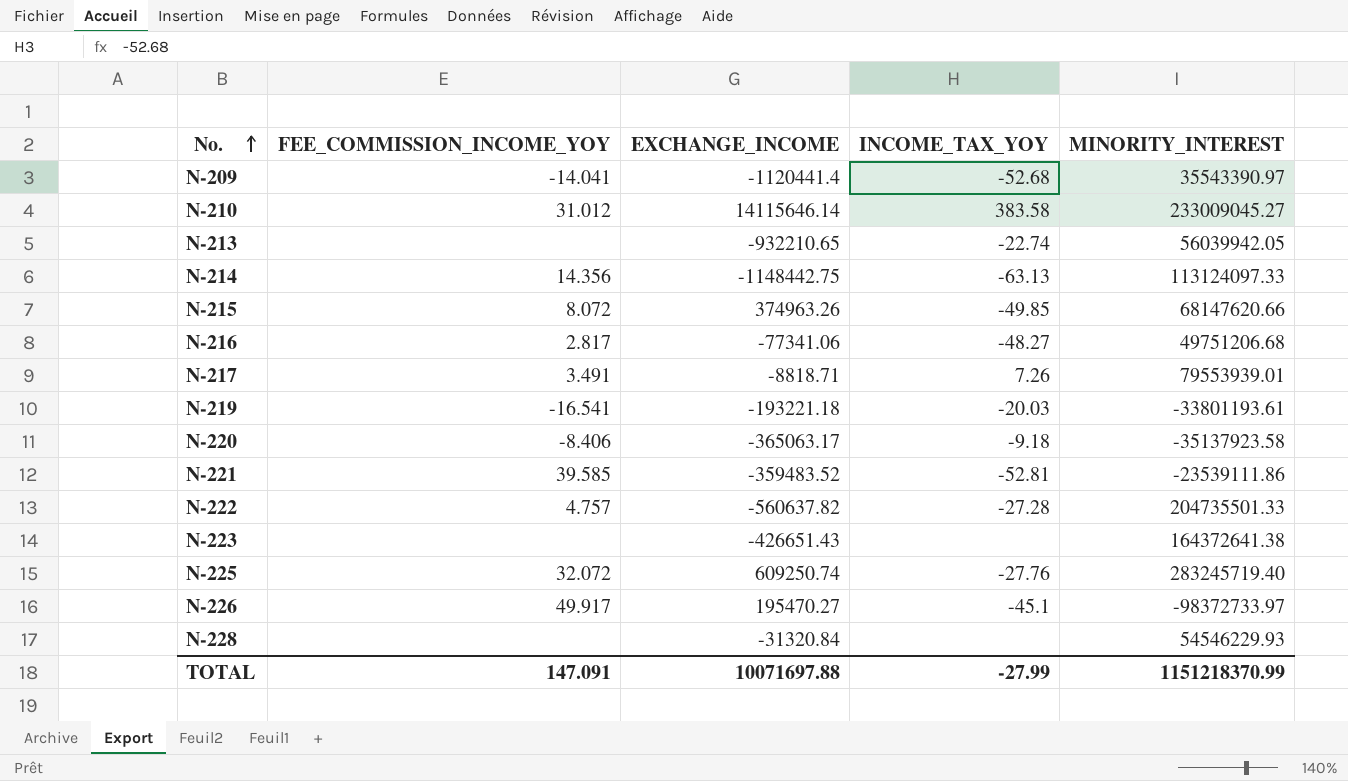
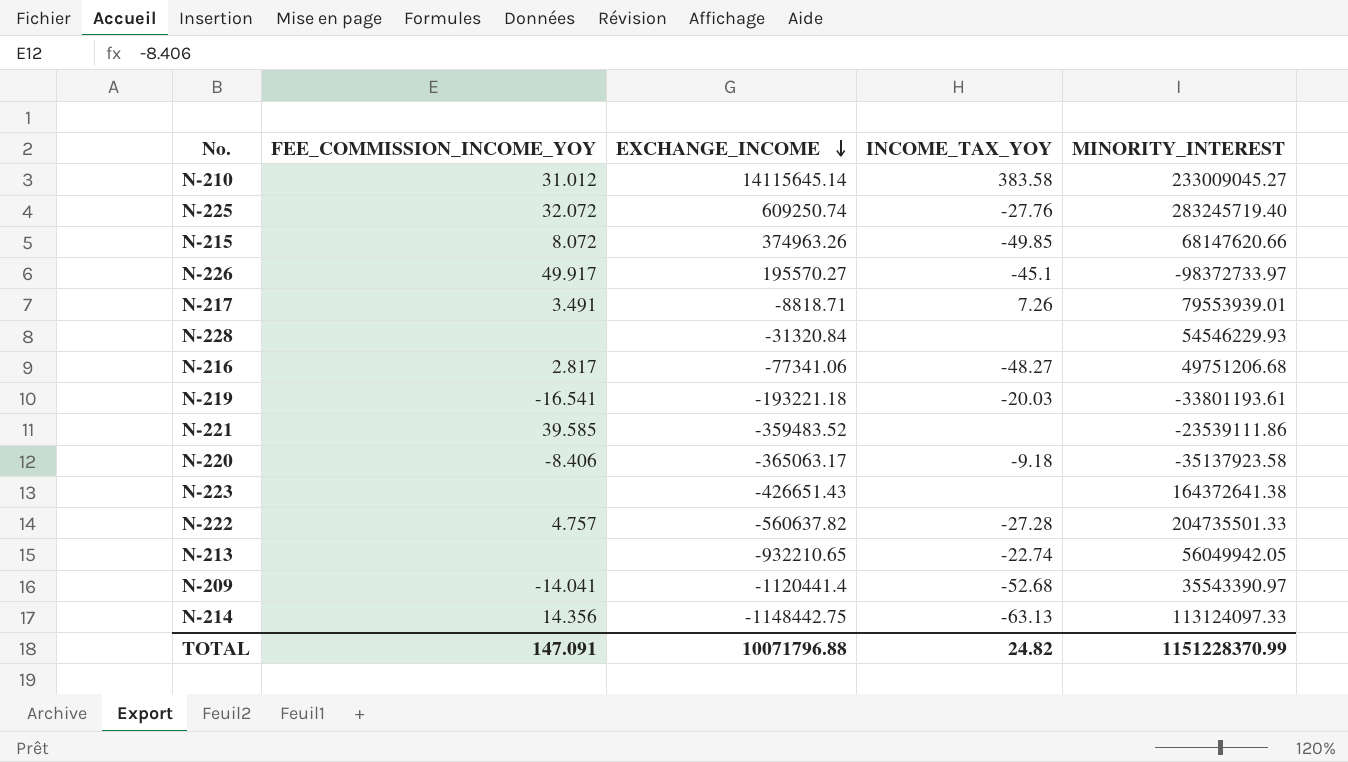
row order: No. ascending -> EXCHANGE_INCOME descending
N-210 | EXCHANGE_INCOME: 14115646.14 -> 14115645.14
N-226 | EXCHANGE_INCOME: 195470.27 -> 195570.27
N-221 | INCOME_TAX_YOY: -52.81 -> none
N-213 | MINORITY_INTEREST: 56039942.05 -> 56049942.05
TOTAL | EXCHANGE_INCOME: 10071697.88 -> 10071796.88
TOTAL | INCOME_TAX_YOY: -27.99 -> 24.82
TOTAL | MINORITY_INTEREST: 1151218370.99 -> 1151228370.99

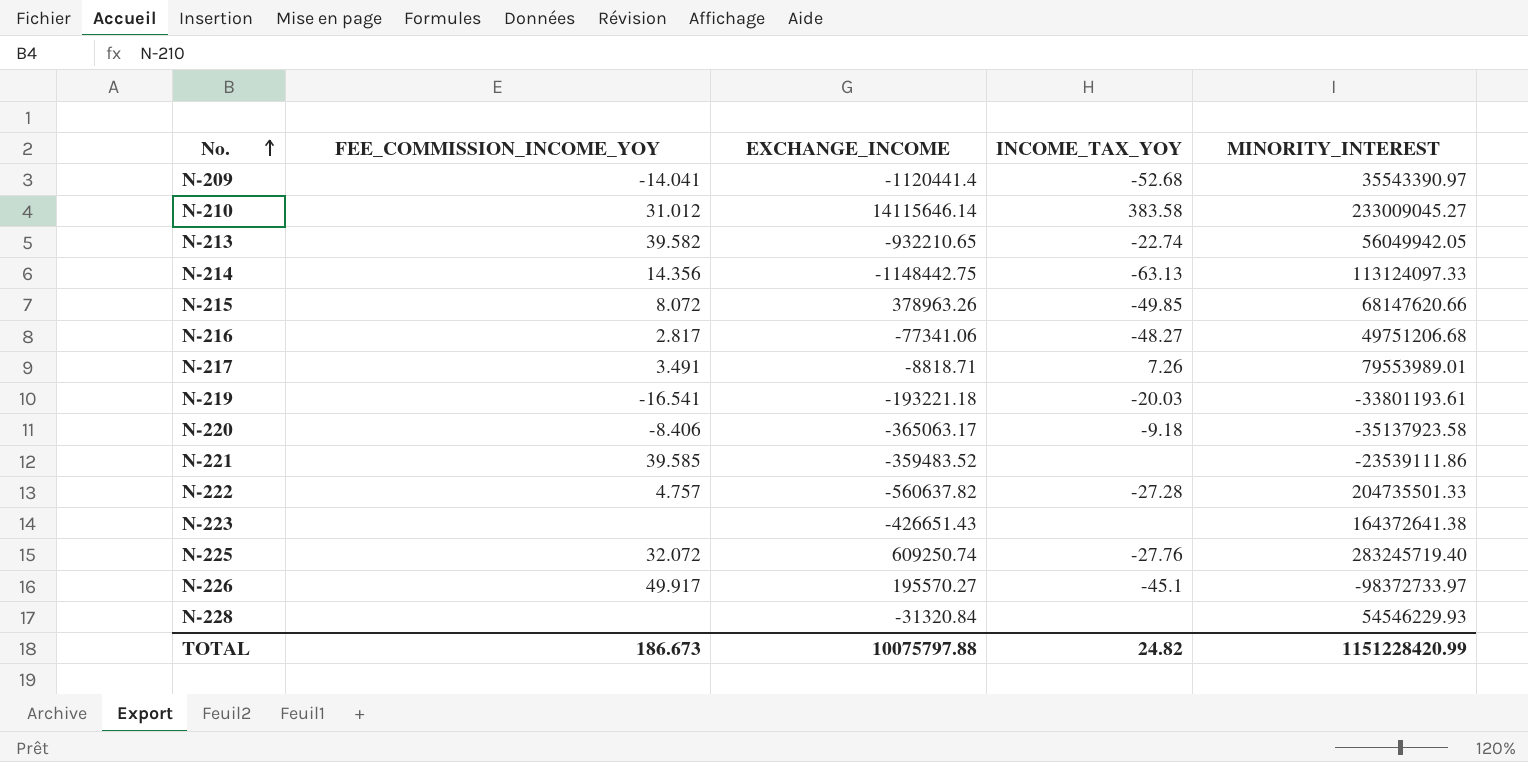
row order: EXCHANGE_INCOME descending -> No. ascending
N-210 | EXCHANGE_INCOME: 14115645.14 -> 14115646.14
N-213 | FEE_COMMISSION_INCOME_YOY: none -> 39.582
N-215 | EXCHANGE_INCOME: 374963.26 -> 378963.26
N-217 | MINORITY_INTEREST: 79553939.01 -> 79553989.01
TOTAL | FEE_COMMISSION_INCOME_YOY: 147.091 -> 186.673
TOTAL | EXCHANGE_INCOME: 10071796.88 -> 10075797.88
TOTAL | MINORITY_INTEREST: 1151228370.99 -> 1151228420.99

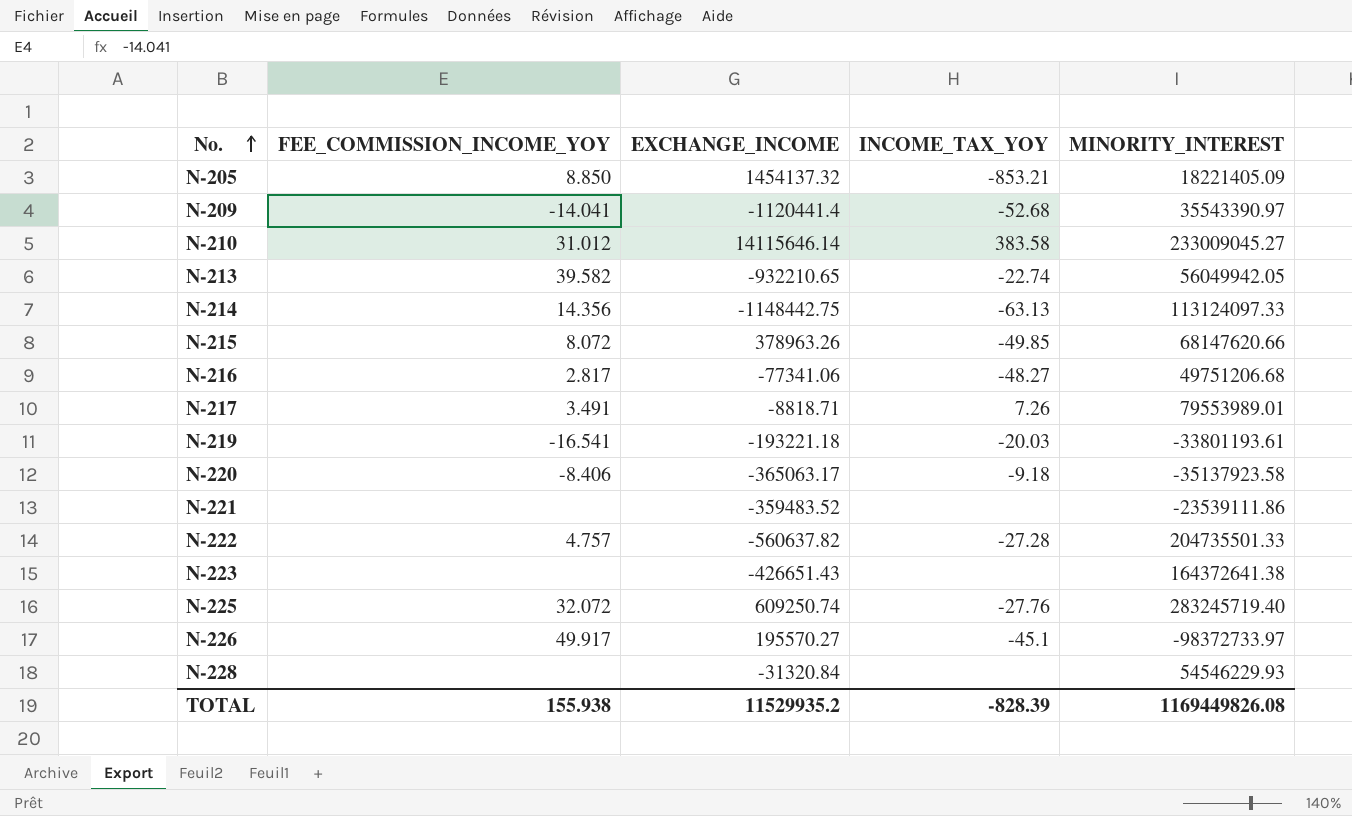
row N-205: none -> 8.850 | 1454137.32 | -853.21 | 18221405.09
N-221 | FEE_COMMISSION_INCOME_YOY: 39.585 -> none
TOTAL | FEE_COMMISSION_INCOME_YOY: 186.673 -> 155.938
TOTAL | EXCHANGE_INCOME: 10075797.88 -> 11529935.2
TOTAL | INCOME_TAX_YOY: 24.82 -> -828.39
TOTAL | MINORITY_INTEREST: 1151228420.99 -> 1169449826.08

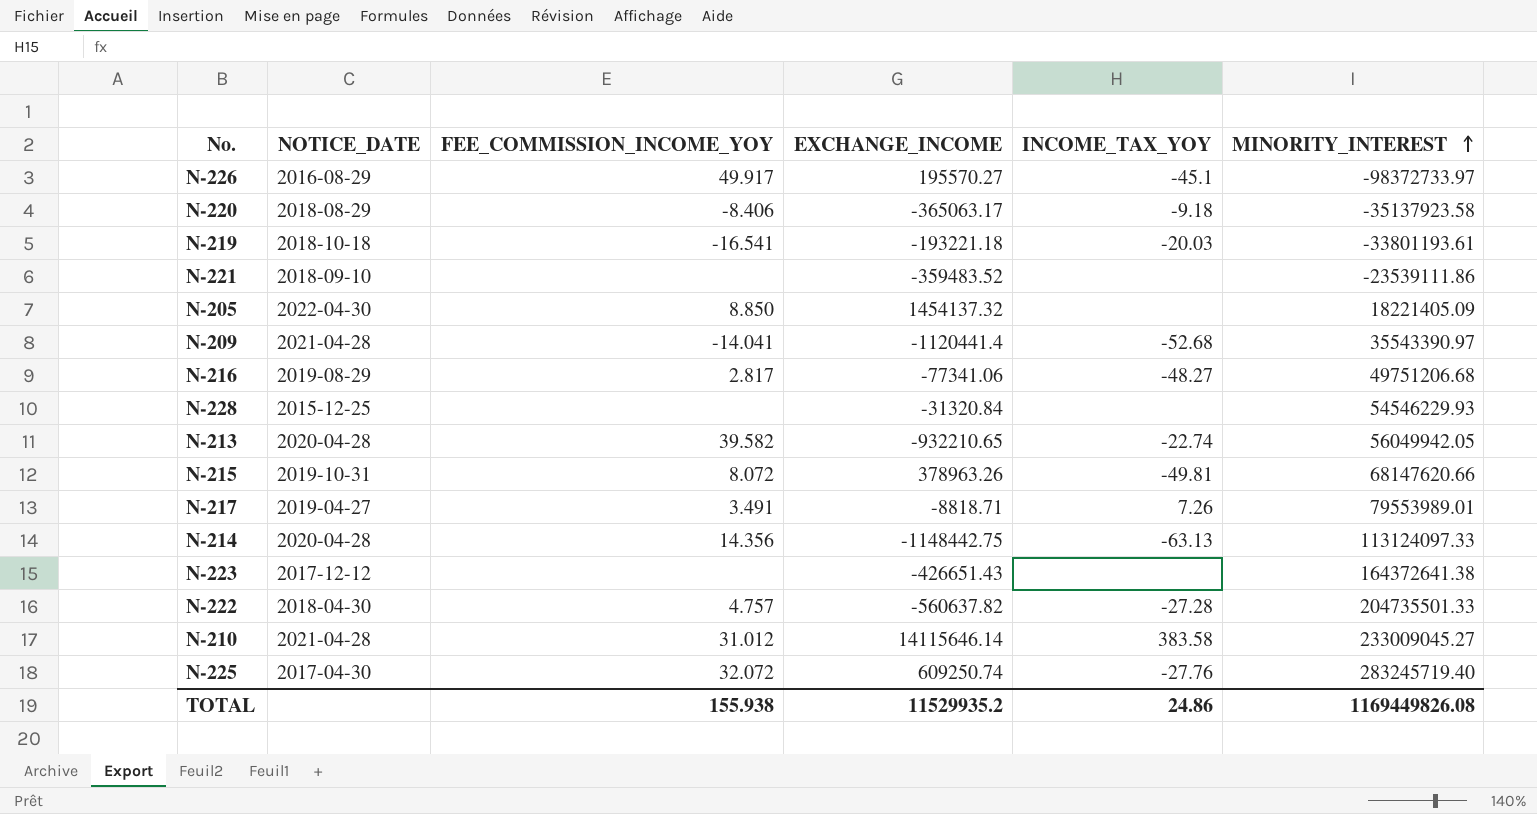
row order: No. ascending -> MINORITY_INTEREST ascending
column NOTICE_DATE | position: none -> 2
N-205 | INCOME_TAX_YOY: -853.21 -> none
N-215 | INCOME_TAX_YOY: -49.85 -> -49.81
TOTAL | INCOME_TAX_YOY: -828.39 -> 24.86

